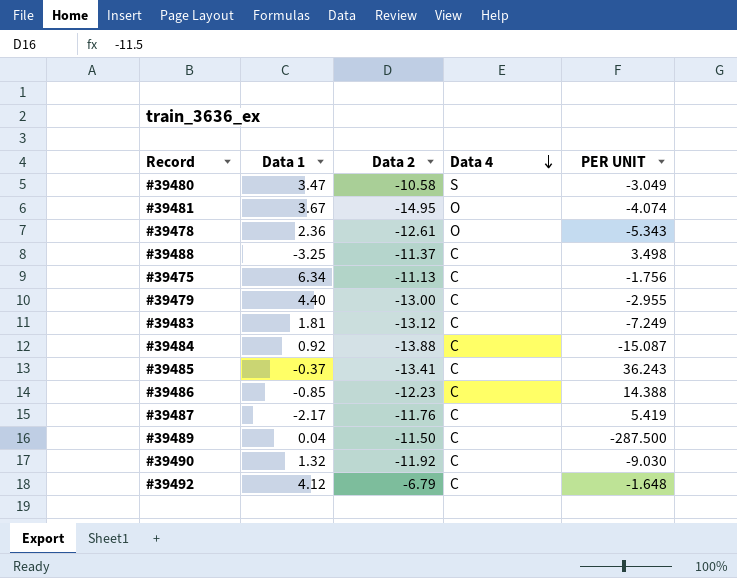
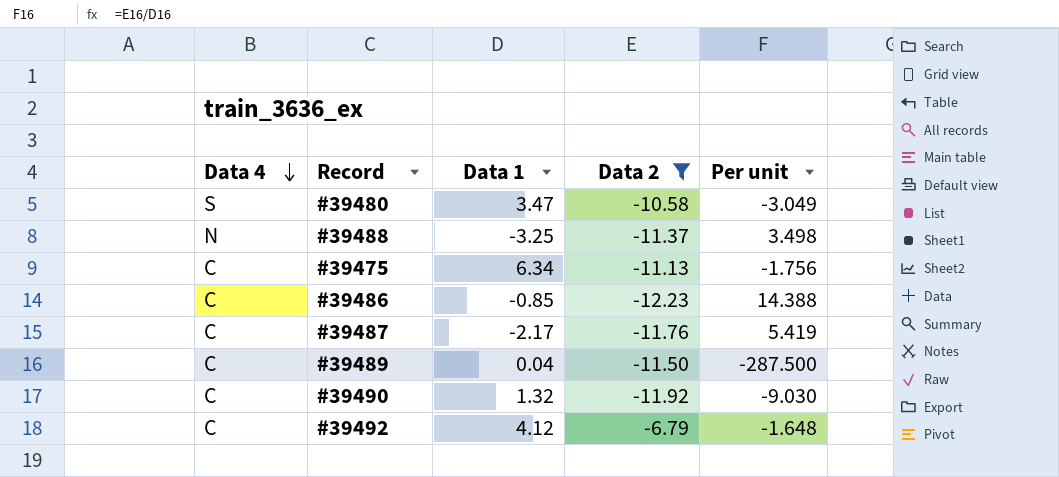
filter: none -> Data 2 >= -12.23
column Data 4 | position: 4 -> 1
column name: PER UNIT -> Per unit
#39488 | Data 4: C -> N

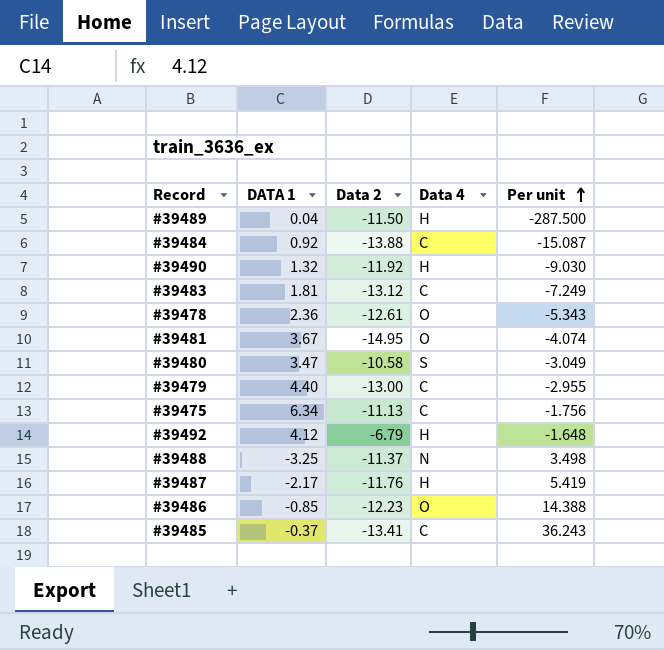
filter: Data 2 >= -12.23 -> none
row order: Data 4 descending -> Per unit ascending
column name: Data 1 -> DATA 1
column Data 4 | position: 1 -> 4
#39489 | Data 4: C -> H
#39490 | Data 4: C -> H
#39492 | Data 4: C -> H
#39487 | Data 4: C -> H
#39486 | Data 4: C -> O

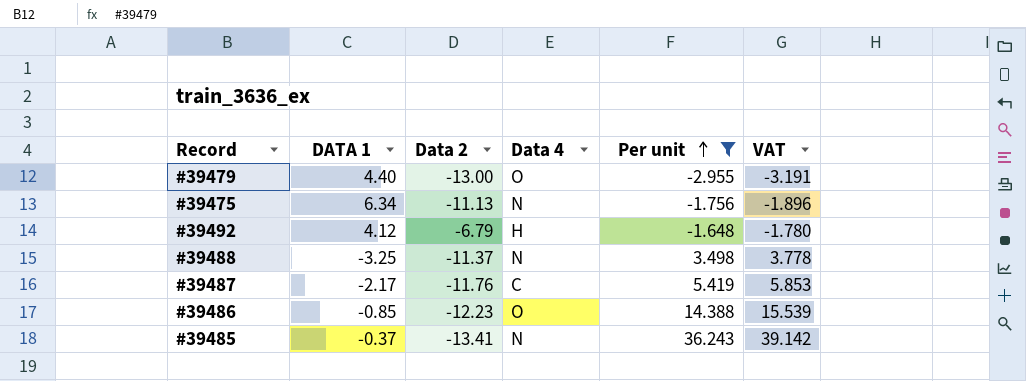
filter: none -> Per unit >= -2.955
column VAT | formula: none -> [Per unit] * 1.08
#39479 | Data 4: C -> O
#39475 | Data 4: C -> N
#39487 | Data 4: H -> C
#39485 | Data 4: C -> N

